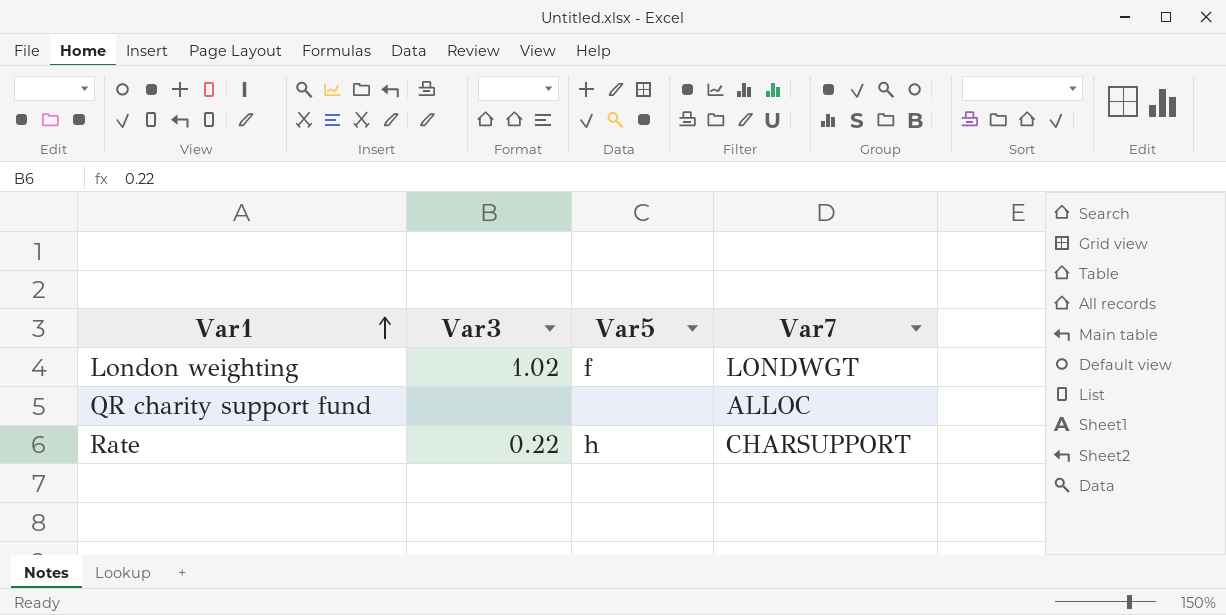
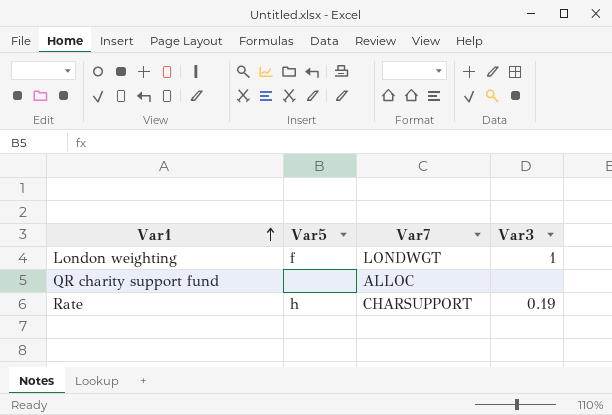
column Var3 | position: 2 -> 4
London weighting | Var3: 1.02 -> 1
Rate | Var3: 0.22 -> 0.19

